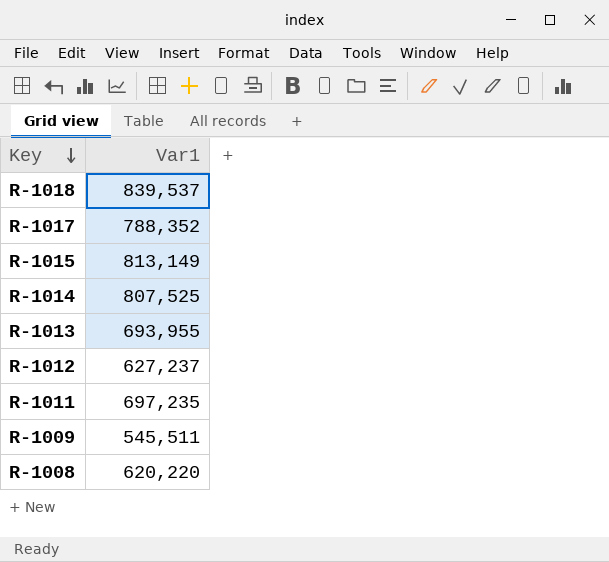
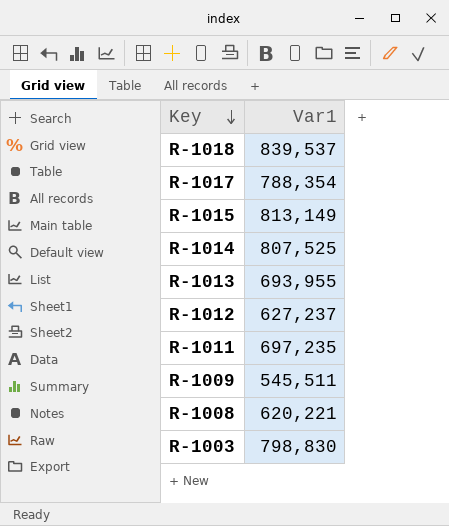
R-1017 | Var1: 788,352 -> 788,354
R-1008 | Var1: 620,220 -> 620,221
row R-1003: none -> 798,830

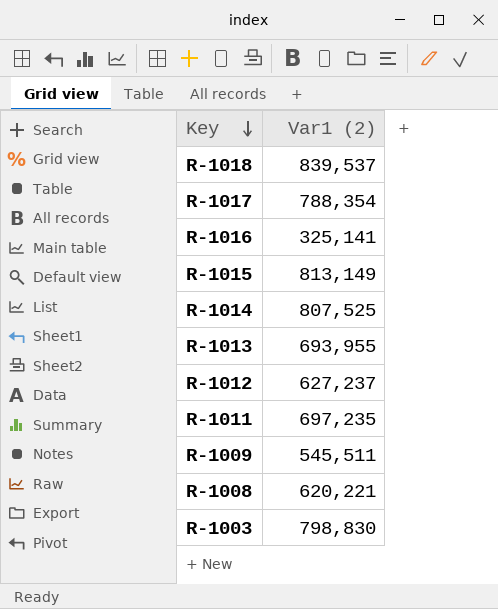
column name: Var1 -> Var1 (2)
row R-1016: none -> 325,141

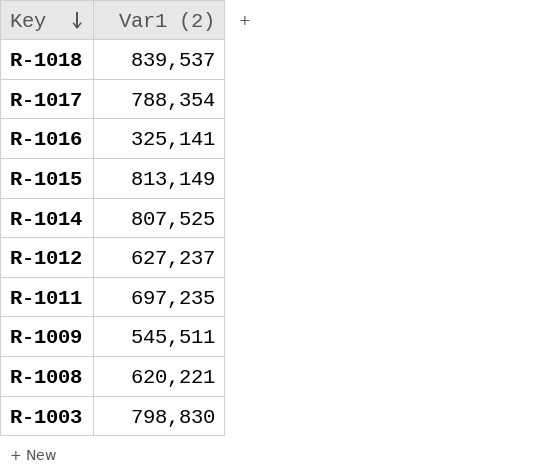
row R-1013: 693,955 -> none

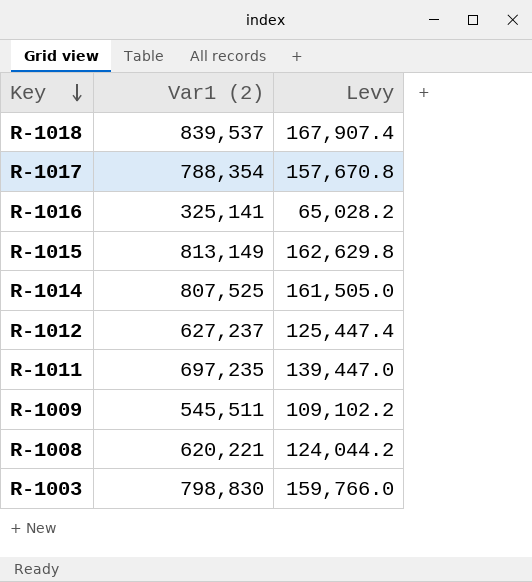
column Levy | formula: none -> [Var1 (2)] * 0.2

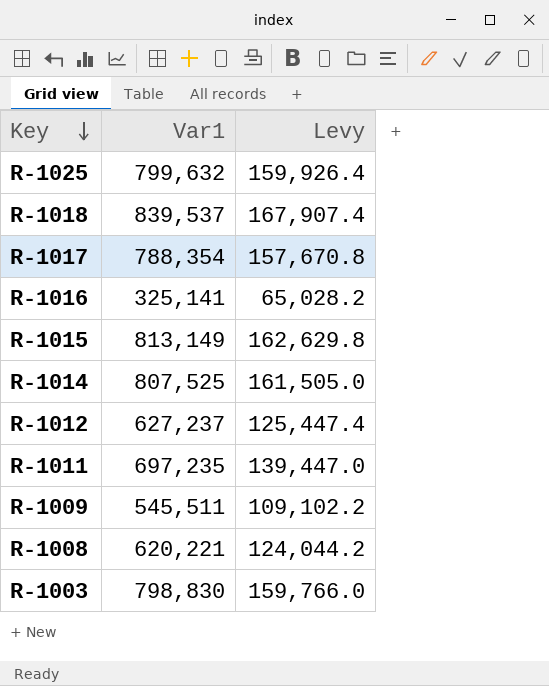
column name: Var1 (2) -> Var1
row R-1025: none -> 799,632 | 159,926.4

